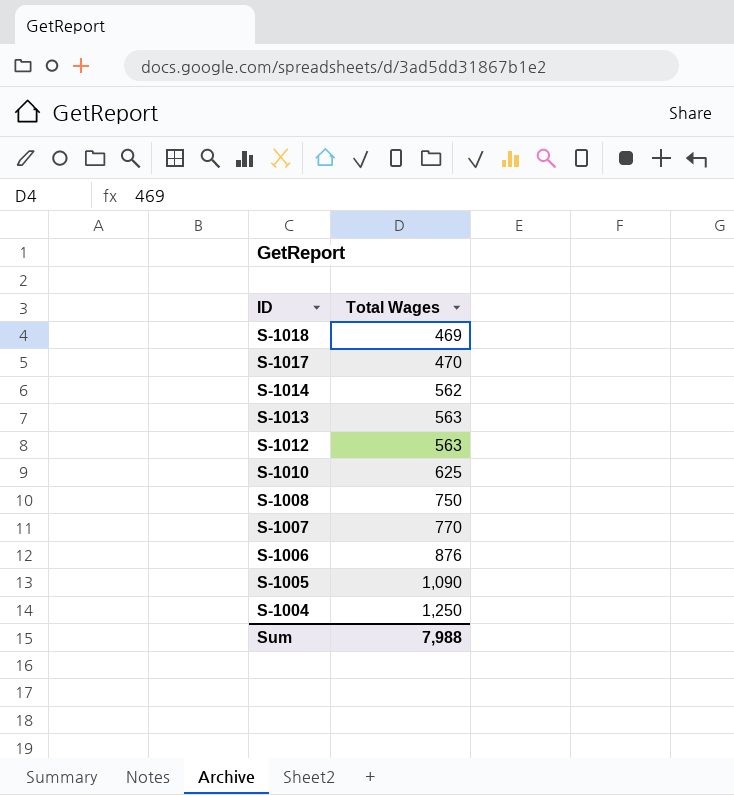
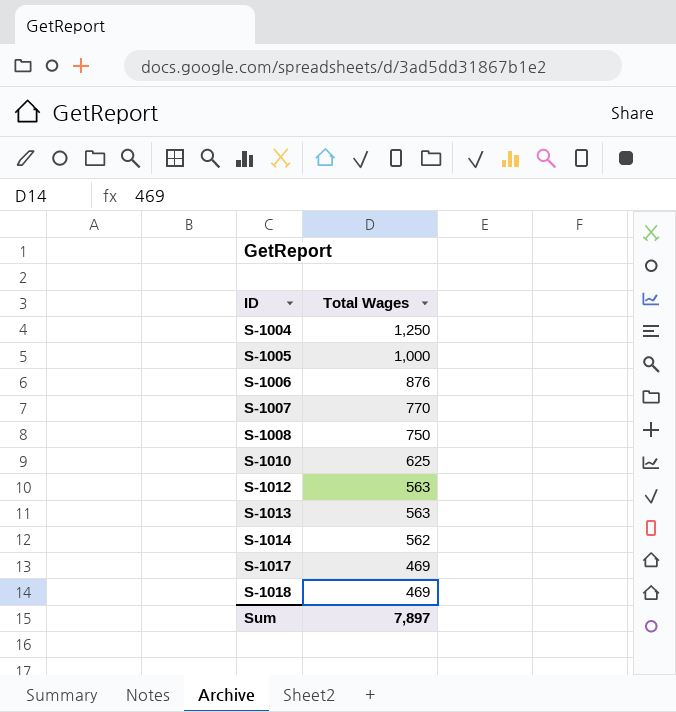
row order: ID descending -> ID ascending
S-1005 | Total Wages: 1,090 -> 1,000
S-1017 | Total Wages: 470 -> 469
Sum | Total Wages: 7,988 -> 7,897

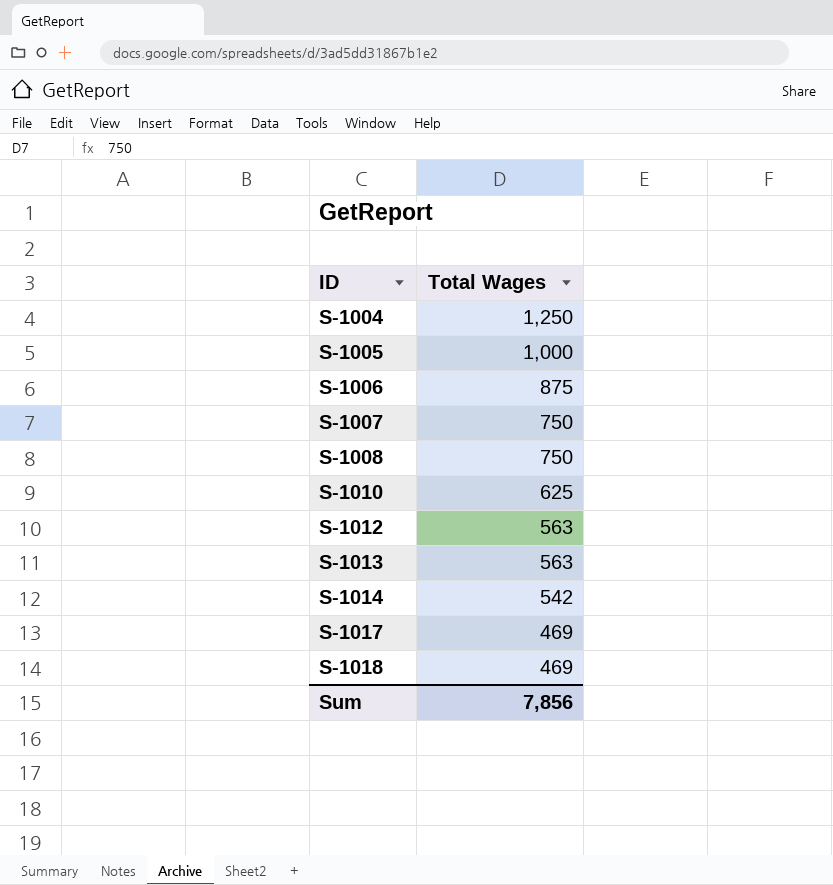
S-1006 | Total Wages: 876 -> 875
S-1007 | Total Wages: 770 -> 750
S-1014 | Total Wages: 562 -> 542
Sum | Total Wages: 7,897 -> 7,856

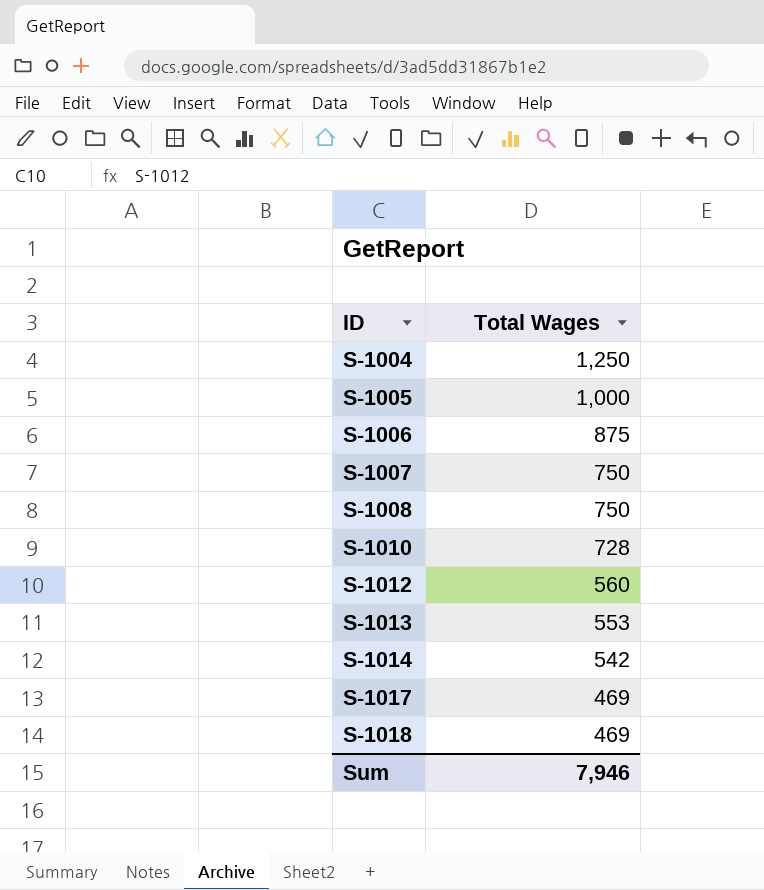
S-1010 | Total Wages: 625 -> 728
S-1012 | Total Wages: 563 -> 560
S-1013 | Total Wages: 563 -> 553
Sum | Total Wages: 7,856 -> 7,946

